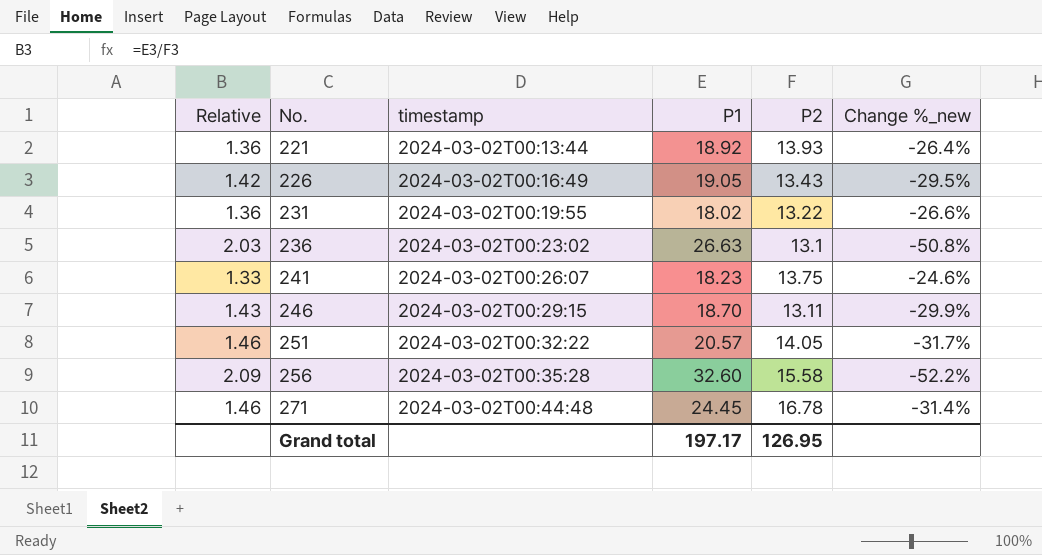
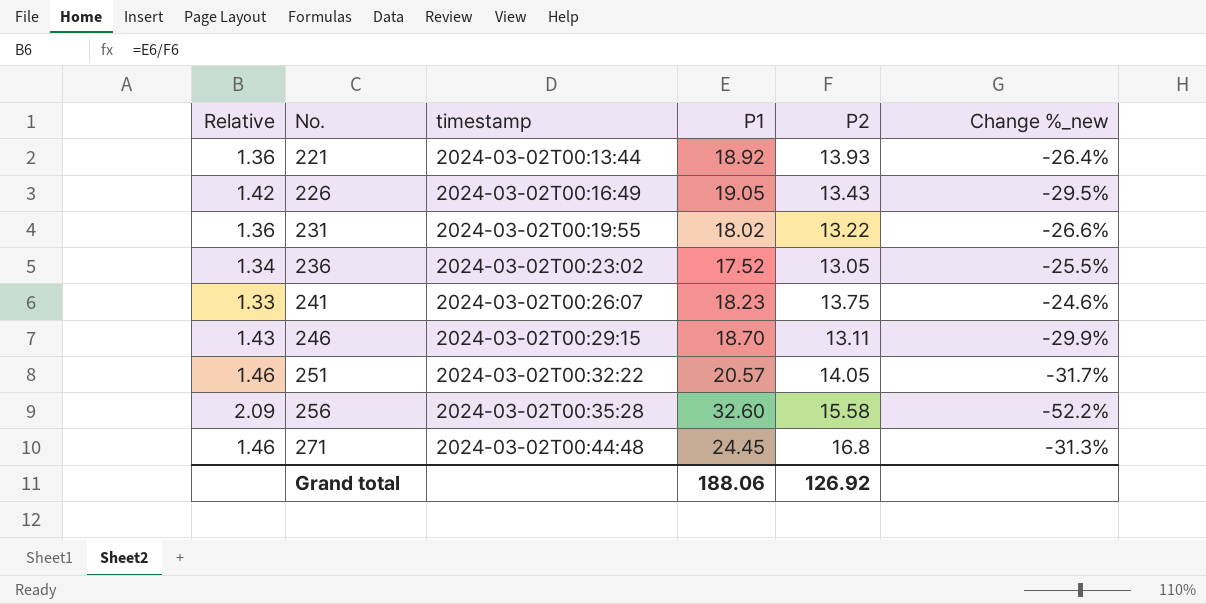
236 | Relative: 2.03 -> 1.34
236 | P1: 26.63 -> 17.52
236 | P2: 13.1 -> 13.05
236 | Change %_new: -50.8% -> -25.5%
271 | P2: 16.78 -> 16.8
271 | Change %_new: -31.4% -> -31.3%
Grand total | P1: 197.17 -> 188.06
Grand total | P2: 126.95 -> 126.92

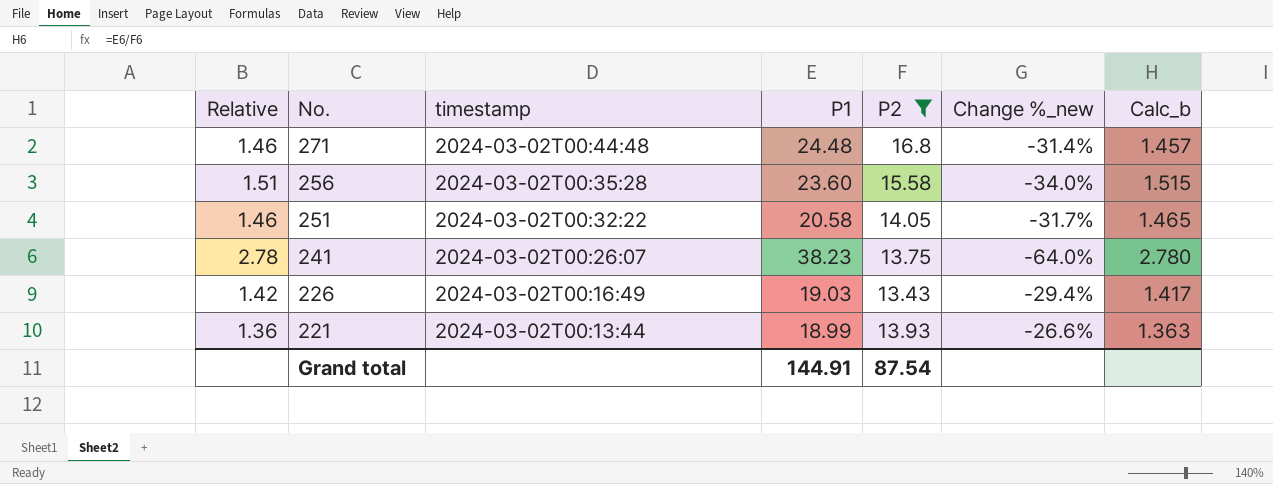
filter: none -> P2 >= 13.43
row order: No. ascending -> No. descending
column Calc_b | formula: none -> [P1] / [P2]
271 | P1: 24.45 -> 24.48
271 | Change %_new: -31.3% -> -31.4%
256 | Relative: 2.09 -> 1.51
256 | P1: 32.60 -> 23.60
256 | Change %_new: -52.2% -> -34.0%
251 | P1: 20.57 -> 20.58
241 | Relative: 1.33 -> 2.78
241 | P1: 18.23 -> 38.23
241 | Change %_new: -24.6% -> -64.0%
226 | P1: 19.05 -> 19.03
226 | Change %_new: -29.5% -> -29.4%
221 | P1: 18.92 -> 18.99
221 | Change %_new: -26.4% -> -26.6%
Grand total | P1: 188.06 -> 144.91
Grand total | P2: 126.92 -> 87.54

